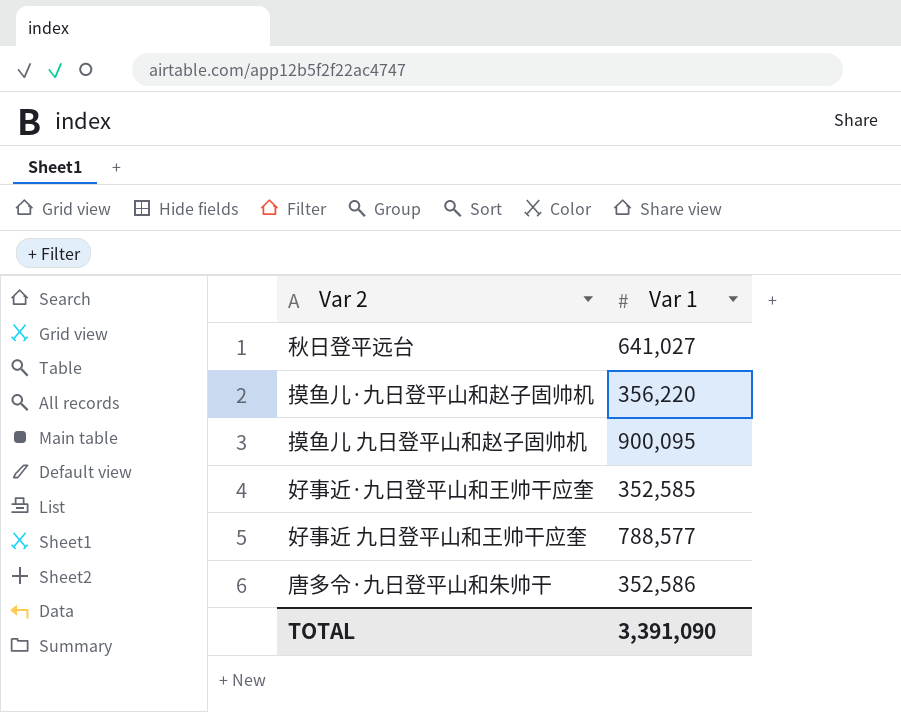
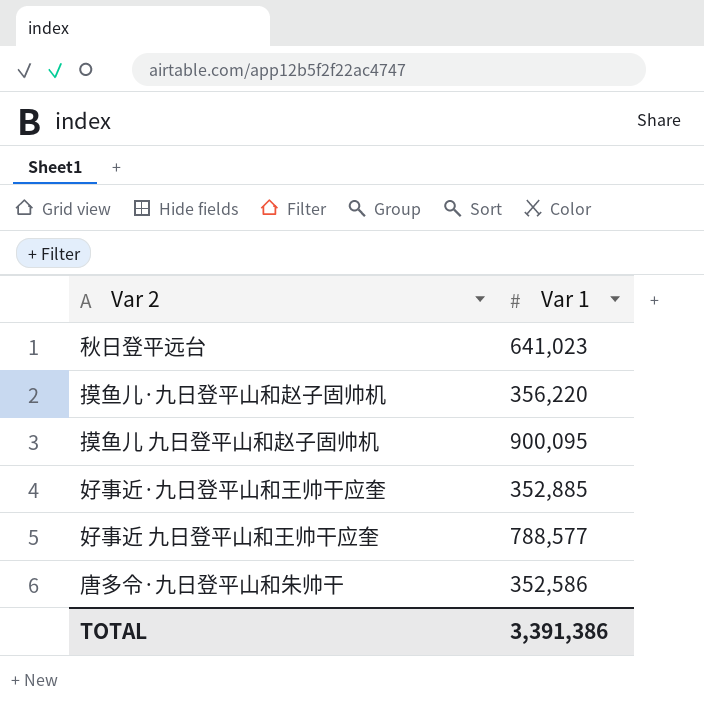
秋日登平远台 | Var 1: 641,027 -> 641,023
好事近·九日登平山和王帅干应奎 | Var 1: 352,585 -> 352,885
TOTAL | Var 1: 3,391,090 -> 3,391,386

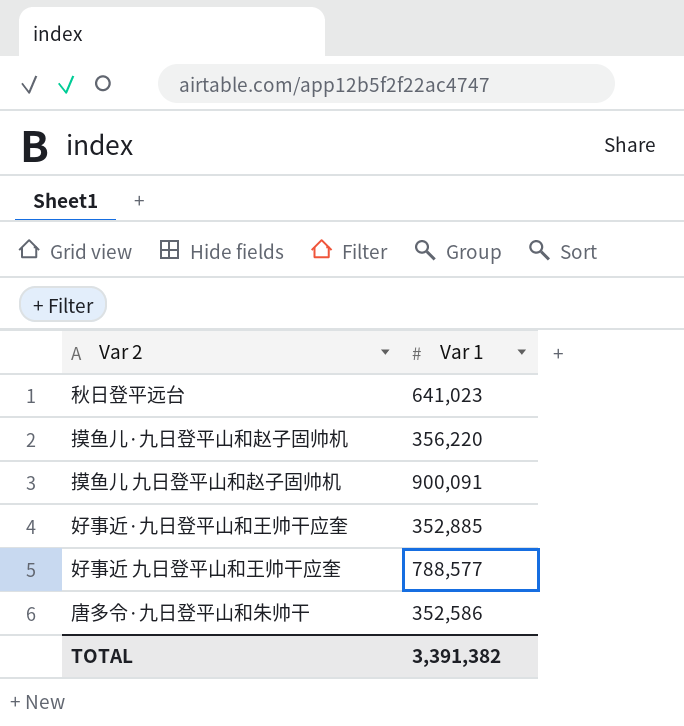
摸鱼儿 九日登平山和赵子固帅机 | Var 1: 900,095 -> 900,091
TOTAL | Var 1: 3,391,386 -> 3,391,382

